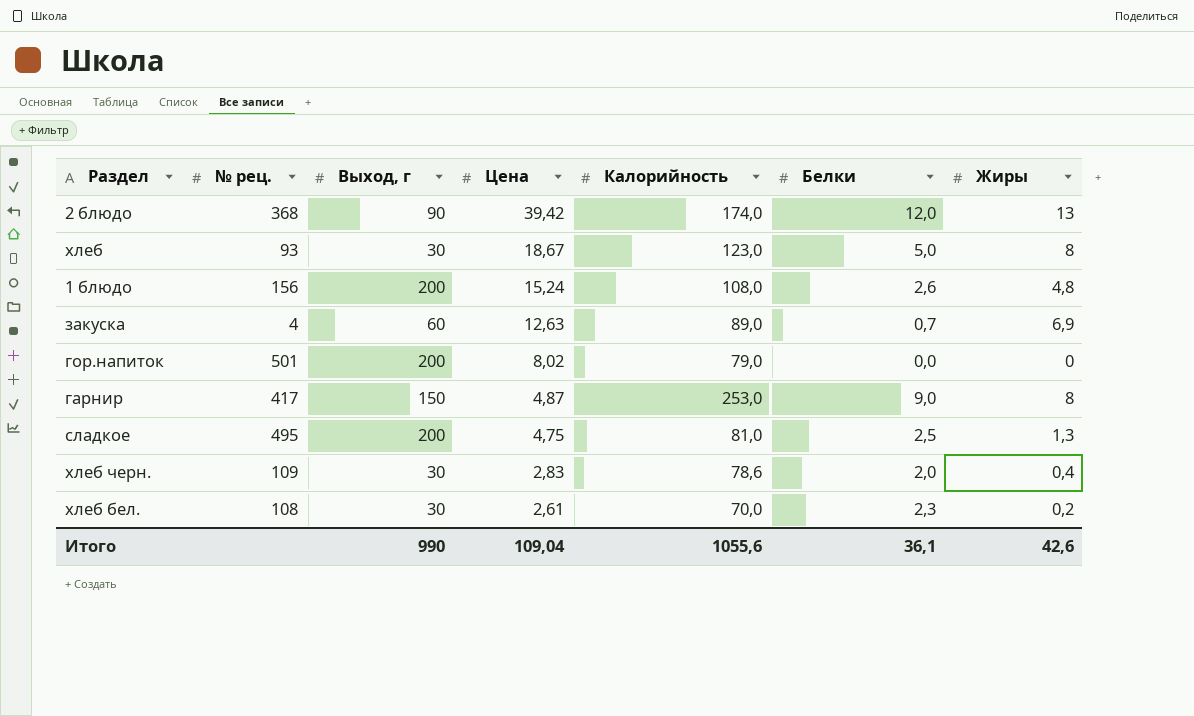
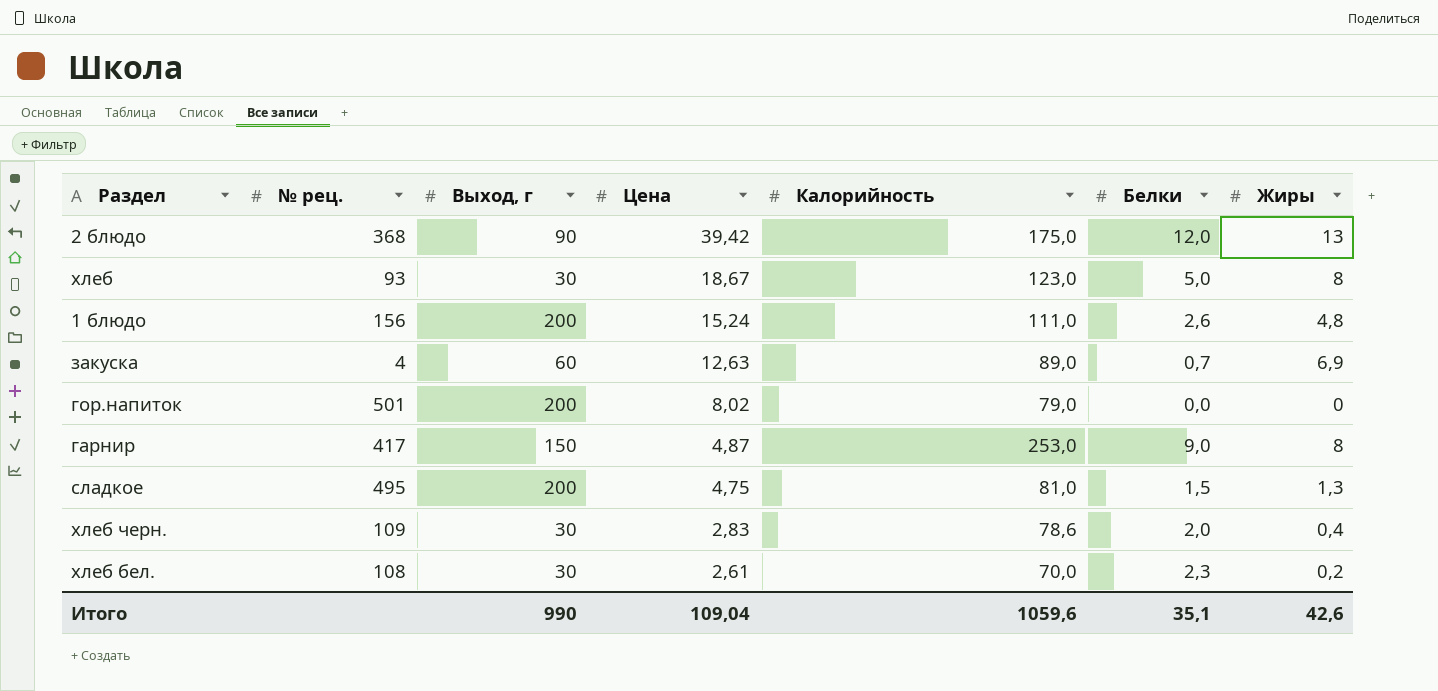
2 блюдо | Калорийность: 174,0 -> 175,0
1 блюдо | Калорийность: 108,0 -> 111,0
сладкое | Белки: 2,5 -> 1,5
Итого | Калорийность: 1055,6 -> 1059,6
Итого | Белки: 36,1 -> 35,1

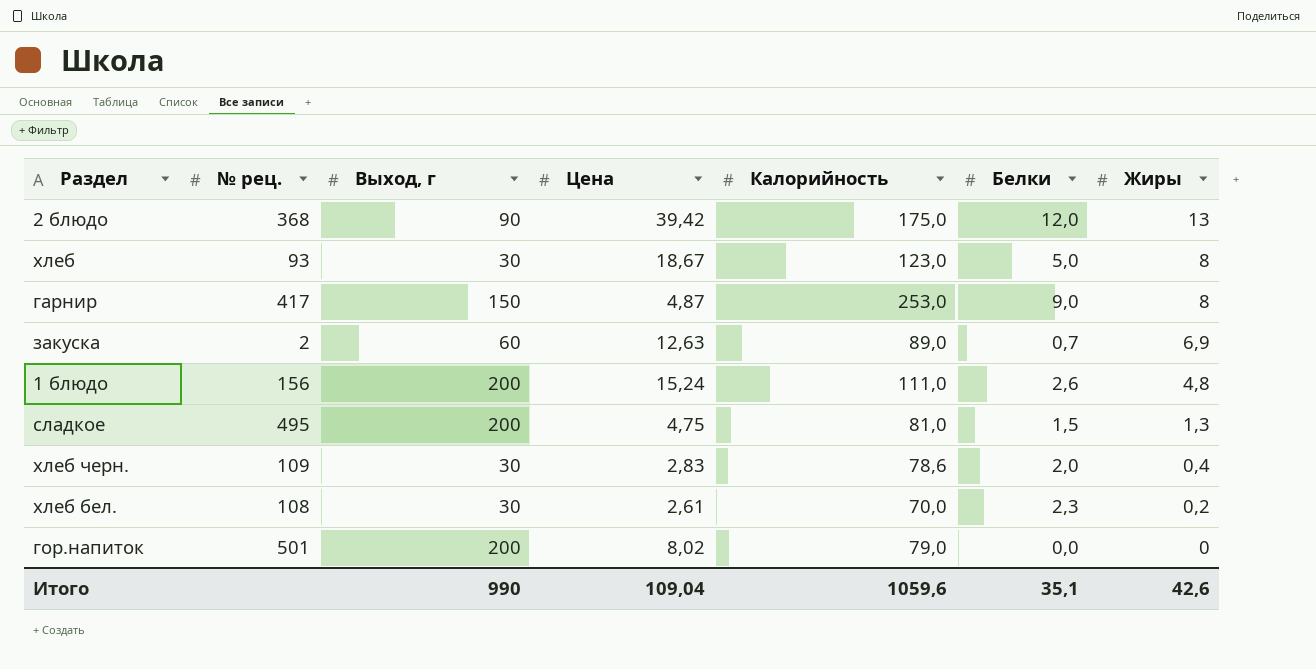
row order: Цена descending -> Жиры descending
закуска | № рец.: 4 -> 2

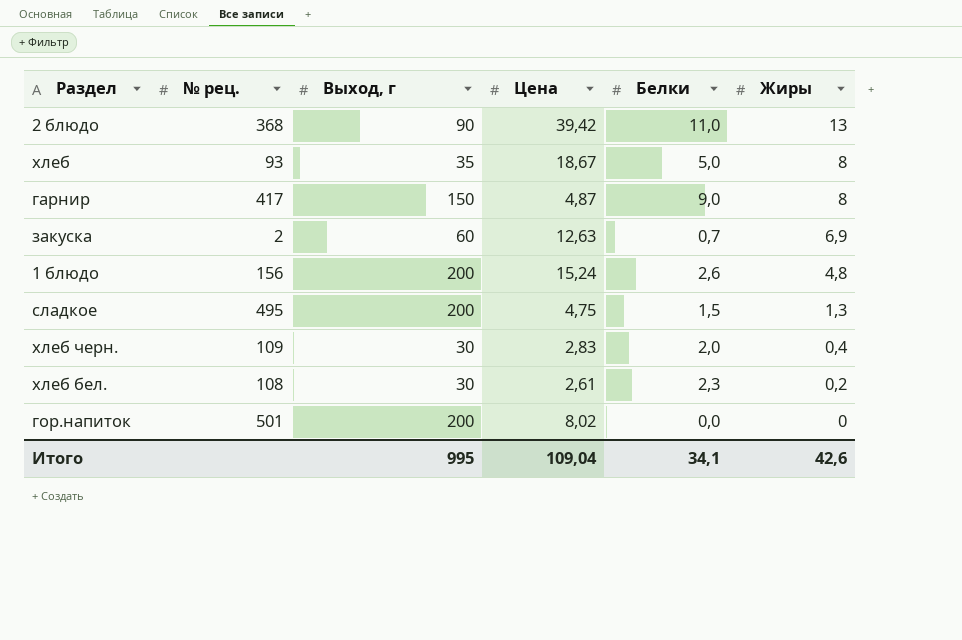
column Калорийность | position: 5 -> none
2 блюдо | Белки: 12,0 -> 11,0
хлеб | Выход, г: 30 -> 35
Итого | Выход, г: 990 -> 995
Итого | Белки: 35,1 -> 34,1

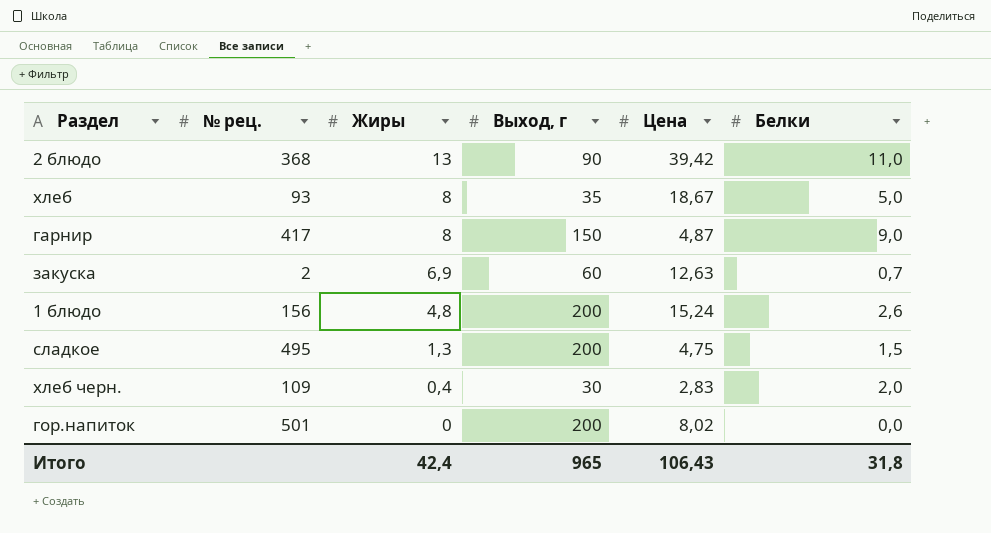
column Жиры | position: 6 -> 3
row хлеб бел.: 108 | 30 | 2,61 | 2,3 | 0,2 -> none
Итого | Жиры: 42,6 -> 42,4
Итого | Выход, г: 995 -> 965
Итого | Цена: 109,04 -> 106,43
Итого | Белки: 34,1 -> 31,8

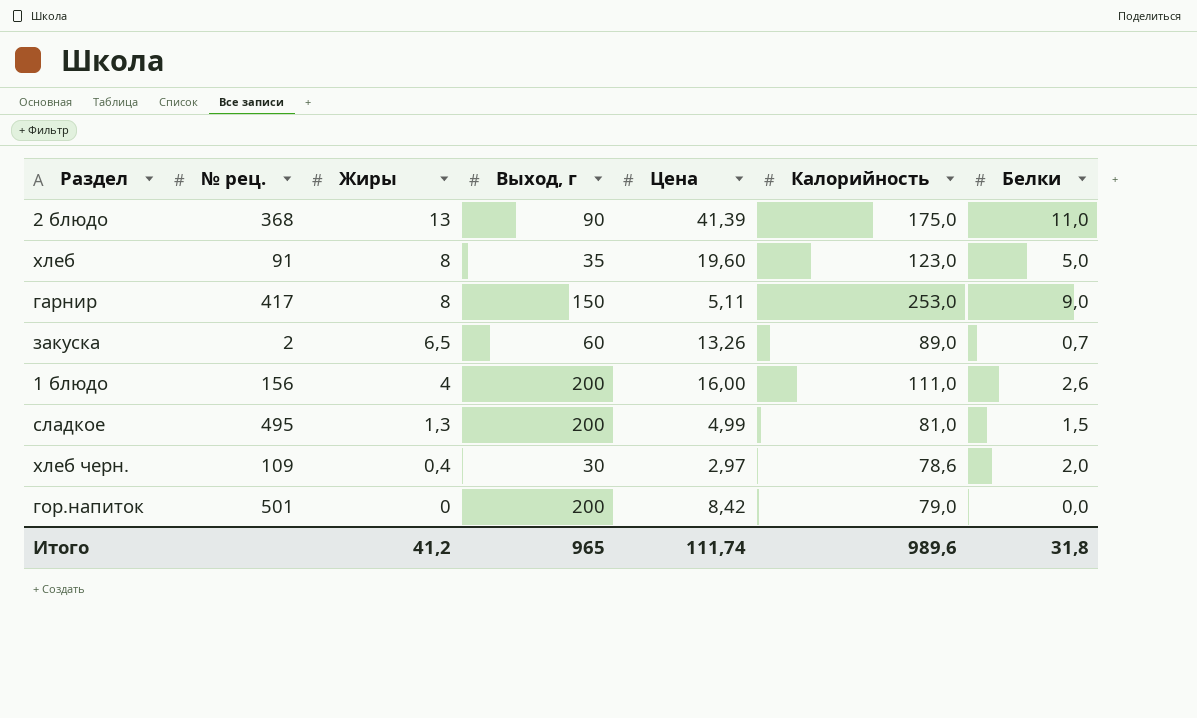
column Калорийность | position: none -> 6
2 блюдо | Цена: 39,42 -> 41,39
хлеб | № рец.: 93 -> 91
хлеб | Цена: 18,67 -> 19,60
гарнир | Цена: 4,87 -> 5,11
закуска | Жиры: 6,9 -> 6,5
закуска | Цена: 12,63 -> 13,26
1 блюдо | Жиры: 4,8 -> 4
1 блюдо | Цена: 15,24 -> 16,00
сладкое | Цена: 4,75 -> 4,99
хлеб черн. | Цена: 2,83 -> 2,97
гор.напиток | Цена: 8,02 -> 8,42
Итого | Жиры: 42,4 -> 41,2
Итого | Цена: 106,43 -> 111,74

